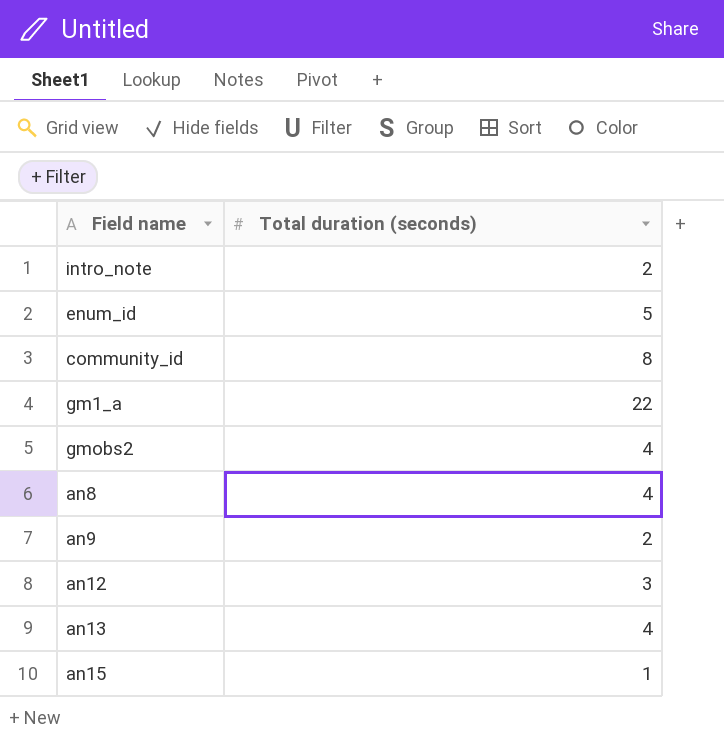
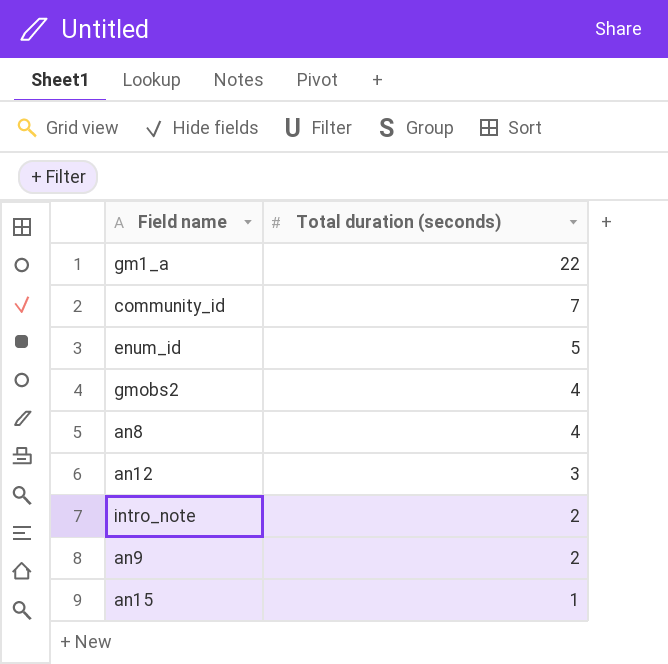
row order: none -> Total duration (seconds) descending
row an13: 4 -> none
community_id | Total duration (seconds): 8 -> 7

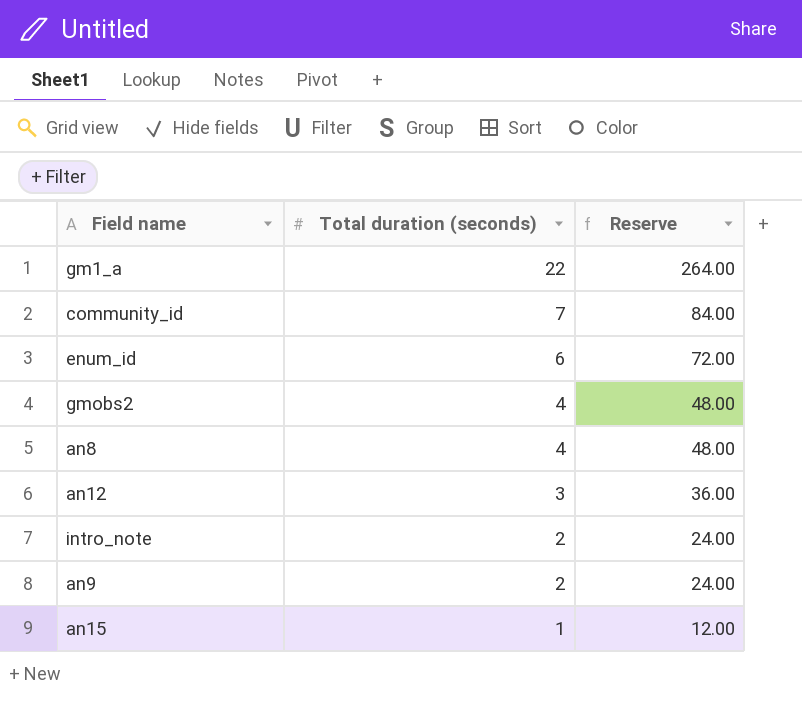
column Reserve | formula: none -> [Total duration (seconds)] * 12
enum_id | Total duration (seconds): 5 -> 6

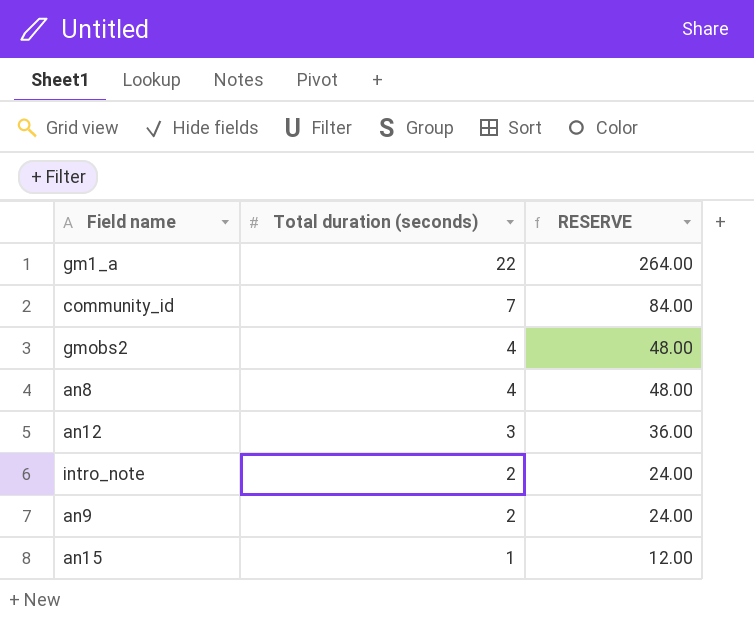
column name: Reserve -> RESERVE
row enum_id: 6 | 72.00 -> none

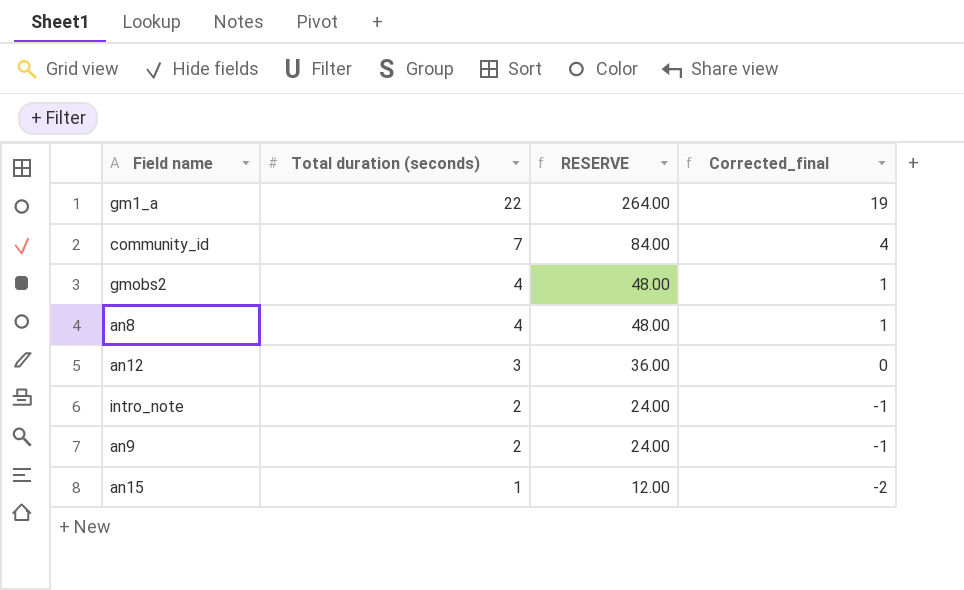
column Corrected_final | formula: none -> [Total duration (seconds)] - 3

